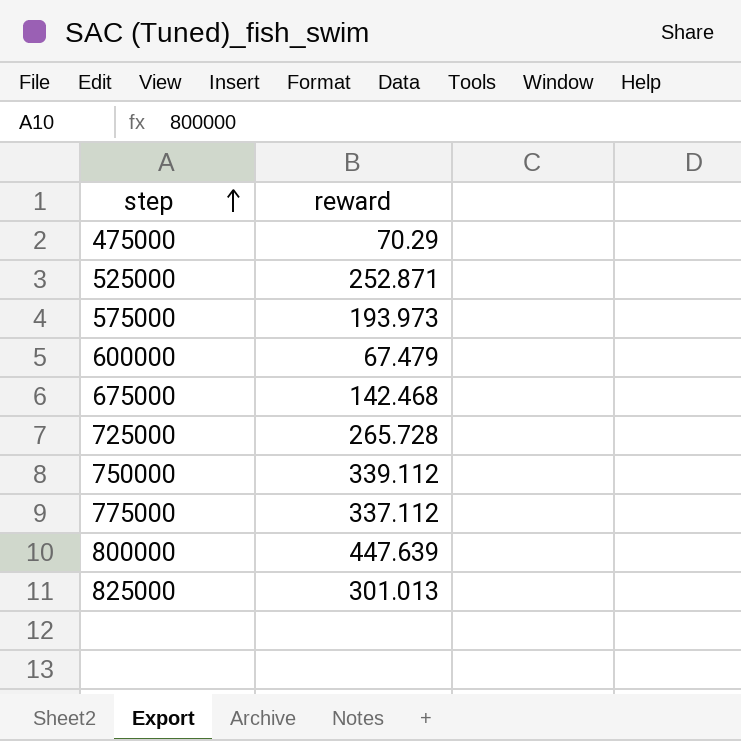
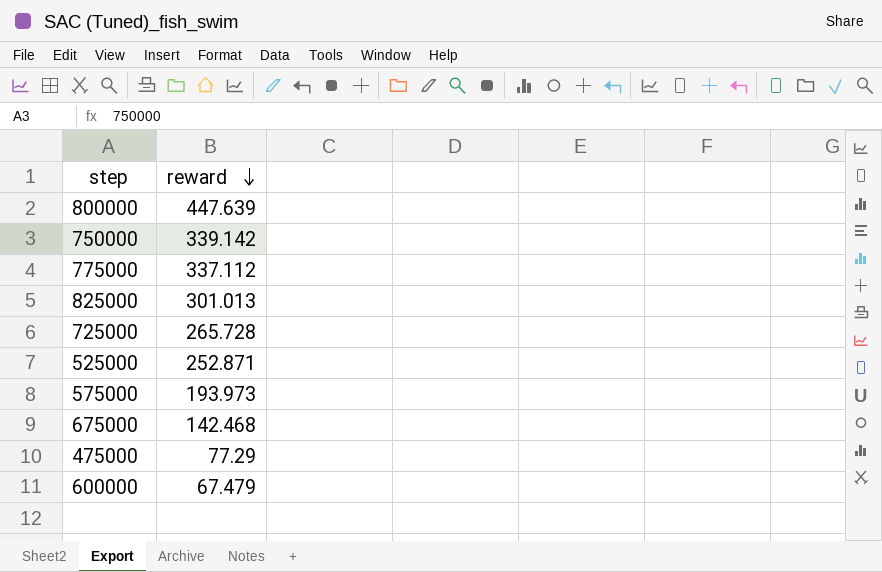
row order: step ascending -> reward descending
750000 | reward: 339.112 -> 339.142
475000 | reward: 70.29 -> 77.29

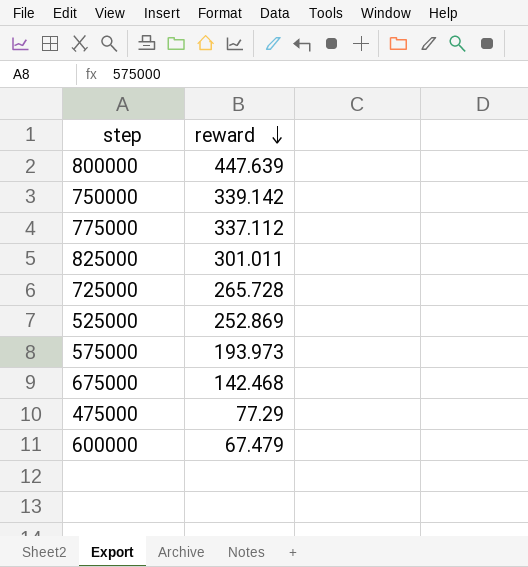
825000 | reward: 301.013 -> 301.011
525000 | reward: 252.871 -> 252.869

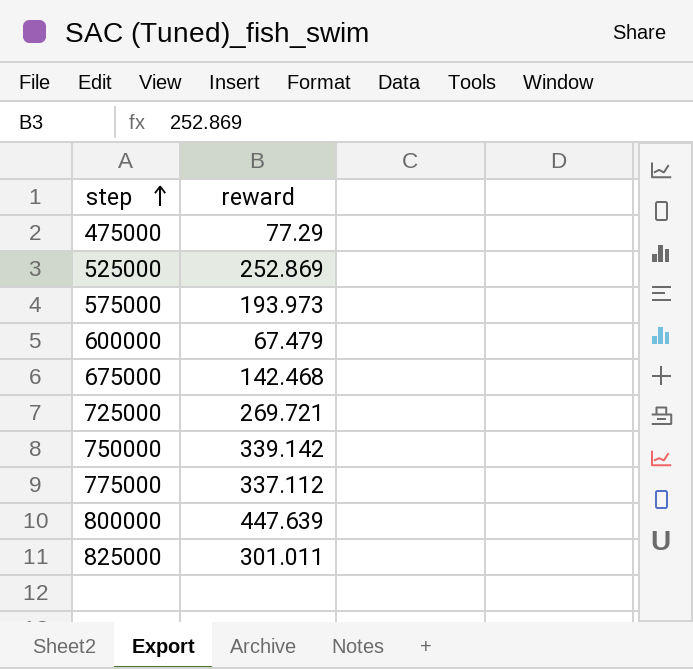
row order: reward descending -> step ascending
725000 | reward: 265.728 -> 269.721

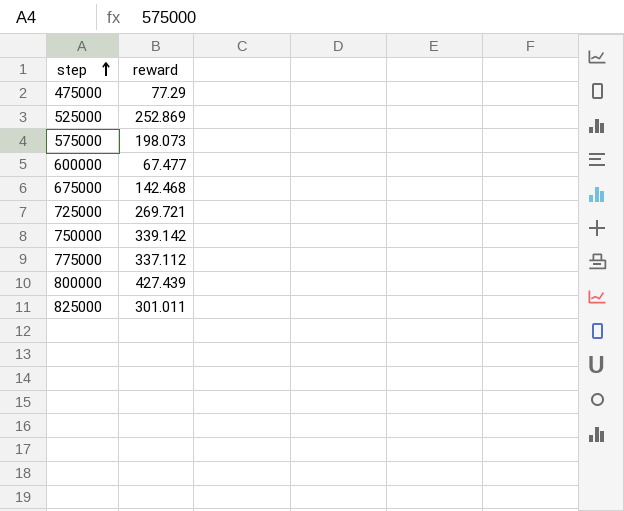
575000 | reward: 193.973 -> 198.073
600000 | reward: 67.479 -> 67.477
800000 | reward: 447.639 -> 427.439

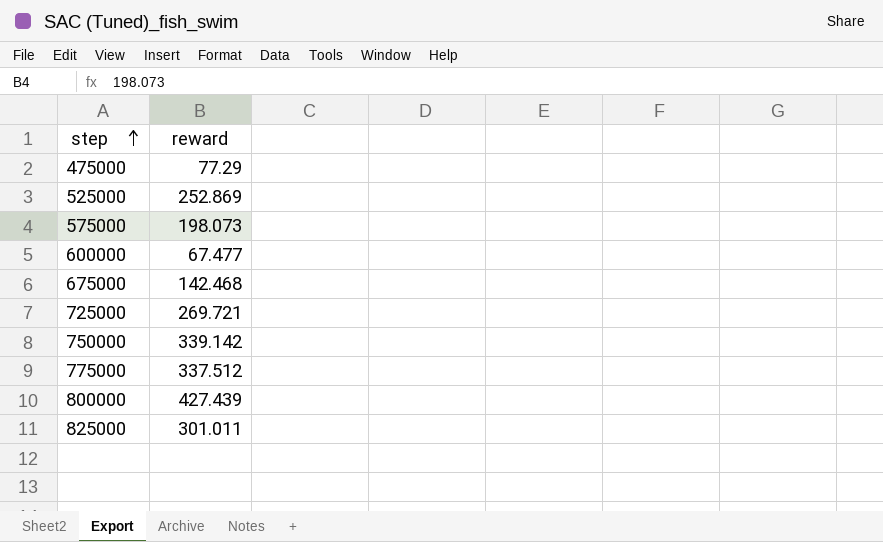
775000 | reward: 337.112 -> 337.512

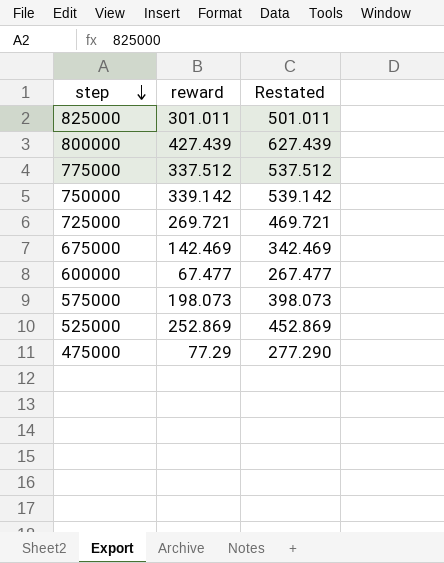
row order: step ascending -> step descending
column Restated | formula: none -> [reward] + 200
675000 | reward: 142.468 -> 142.469

